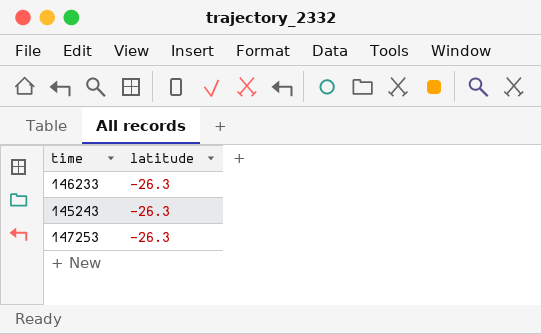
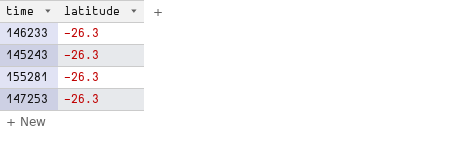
row 155281: none -> -26.3

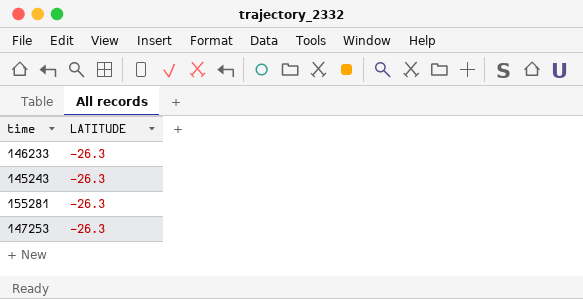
column name: latitude -> LATITUDE

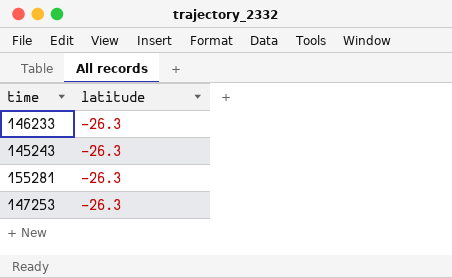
column name: LATITUDE -> latitude

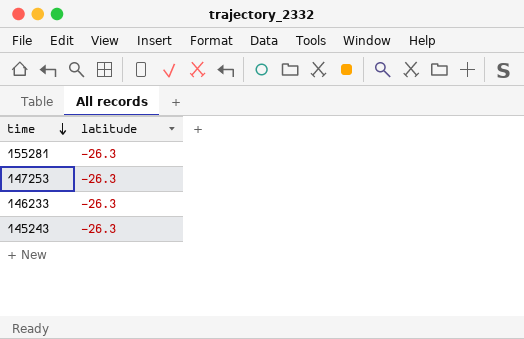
row order: none -> time descending

